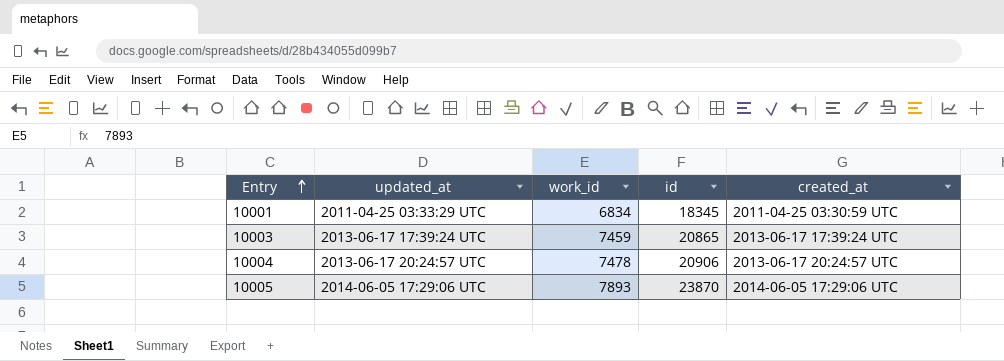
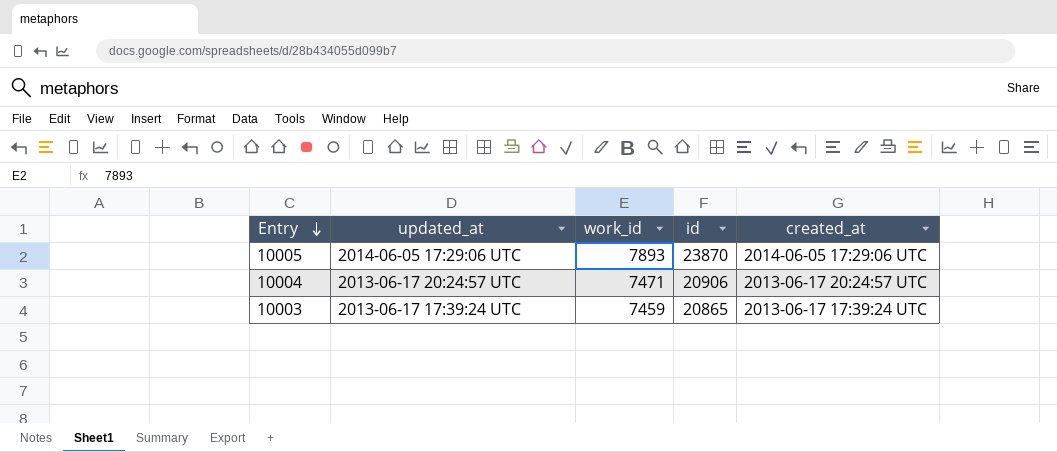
row order: Entry ascending -> Entry descending
row 10001: 2011-04-25 03:33:29 UTC | 6834 | 18345 | 2011-04-25 03:30:59 UTC -> none
10004 | work_id: 7478 -> 7471

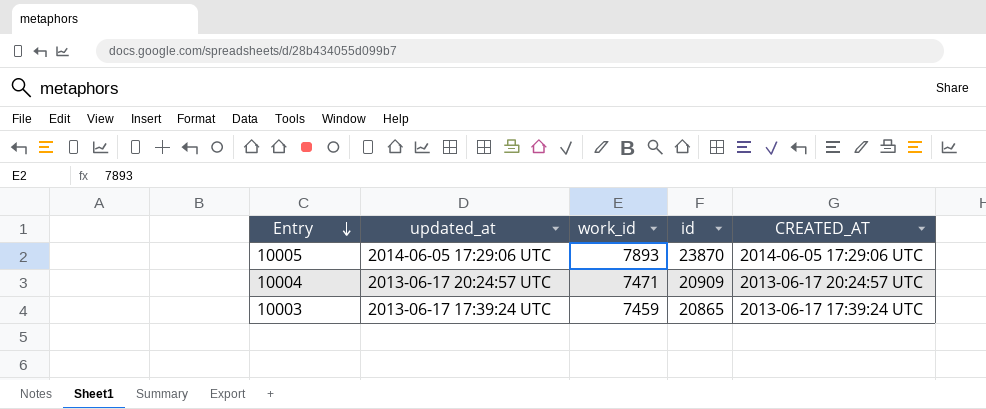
column name: created_at -> CREATED_AT
10004 | id: 20906 -> 20909

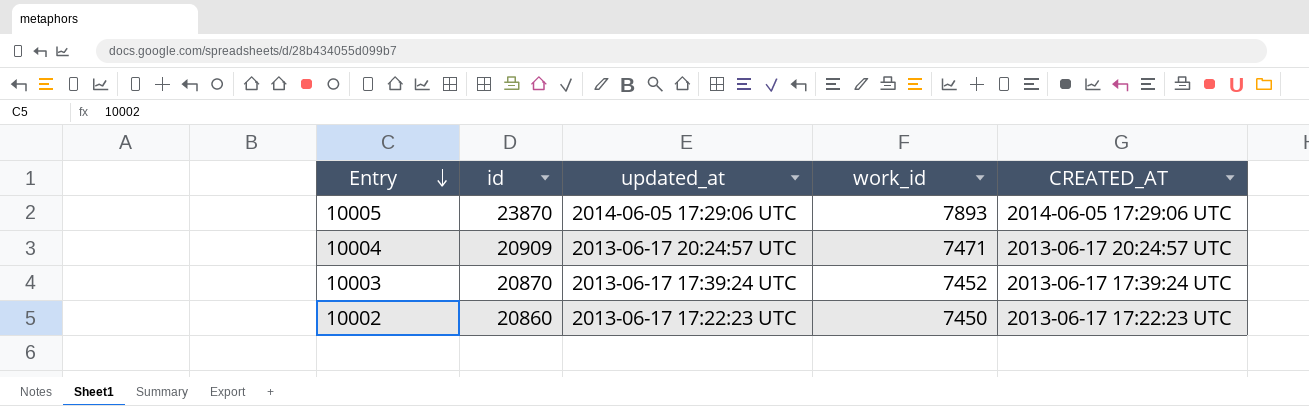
column id | position: 4 -> 2
10003 | id: 20865 -> 20870
10003 | work_id: 7459 -> 7452
row 10002: none -> 20860 | 2013-06-17 17:22:23 UTC | 7450 | 2013-06-17 17:22:23 UTC

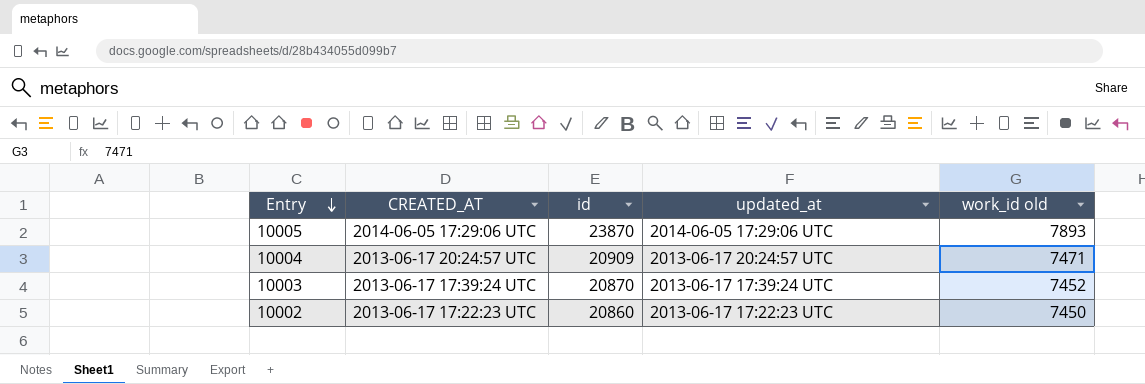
column CREATED_AT | position: 5 -> 2
column name: work_id -> work_id old

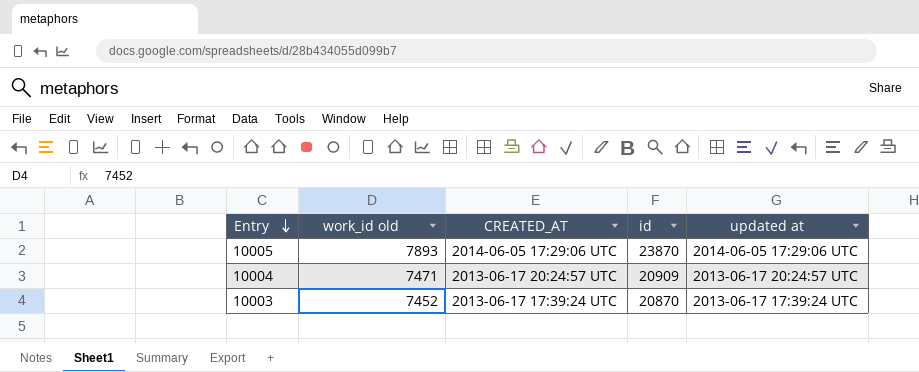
column work_id old | position: 5 -> 2
column name: updated_at -> updated at
row 10002: 2013-06-17 17:22:23 UTC | 20860 | 2013-06-17 17:22:23 UTC | 7450 -> none

